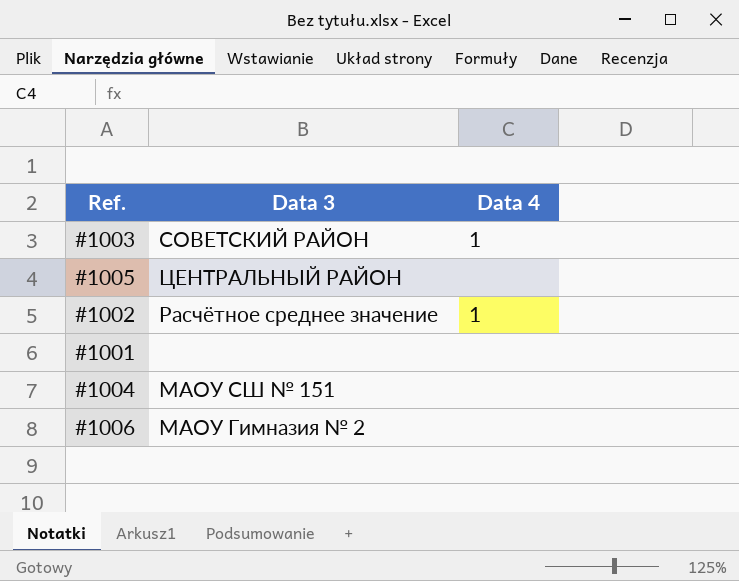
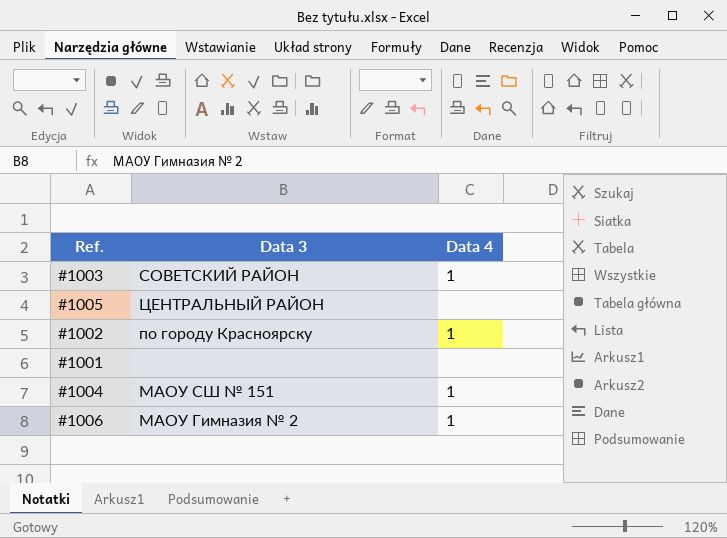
#1002 | Data 3: Расчётное среднее значение -> по городу Красноярску
#1004 | Data 4: none -> 1
#1006 | Data 4: none -> 1

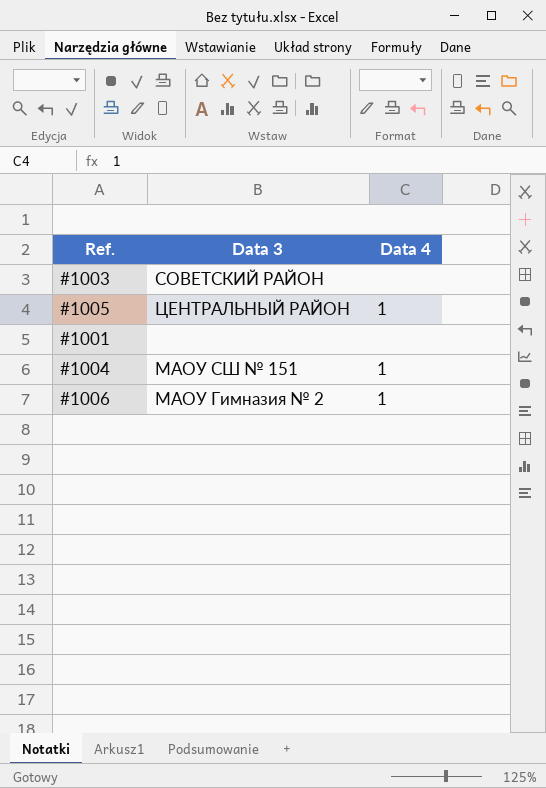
row #1002: по городу Красноярску | 1 -> none
#1003 | Data 4: 1 -> none
#1005 | Data 4: none -> 1

